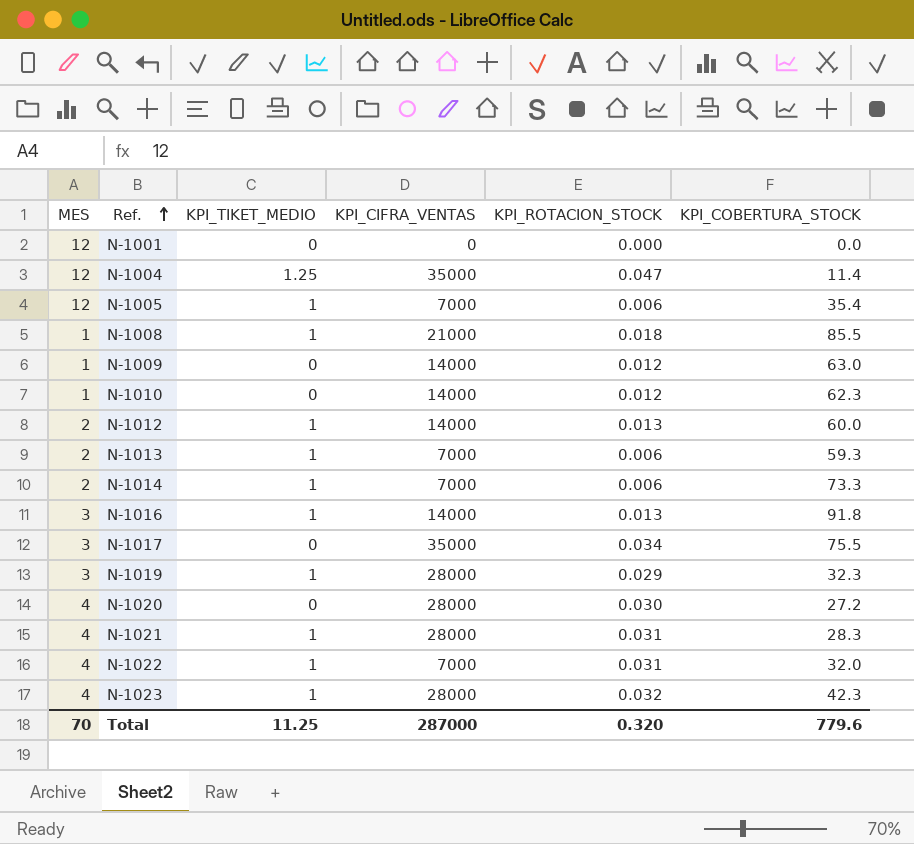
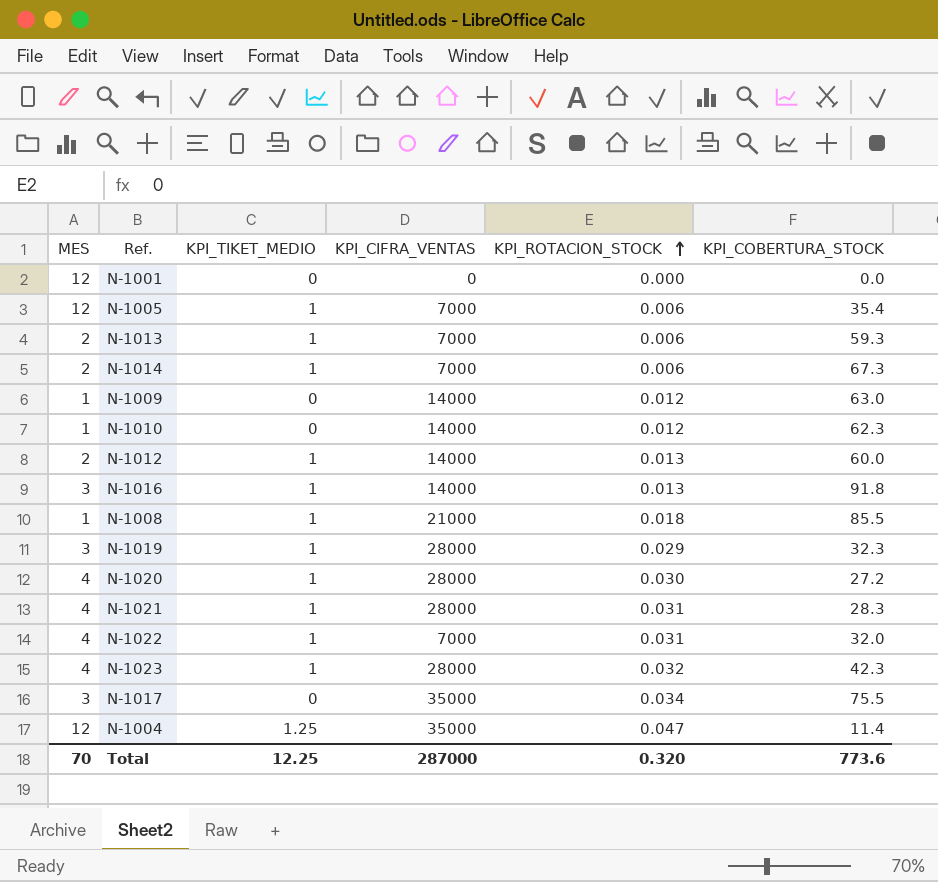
row order: Ref. ascending -> KPI_ROTACION_STOCK ascending
N-1014 | KPI_COBERTURA_STOCK: 73.3 -> 67.3
N-1020 | KPI_TIKET_MEDIO: 0 -> 1
Total | KPI_TIKET_MEDIO: 11.25 -> 12.25
Total | KPI_COBERTURA_STOCK: 779.6 -> 773.6

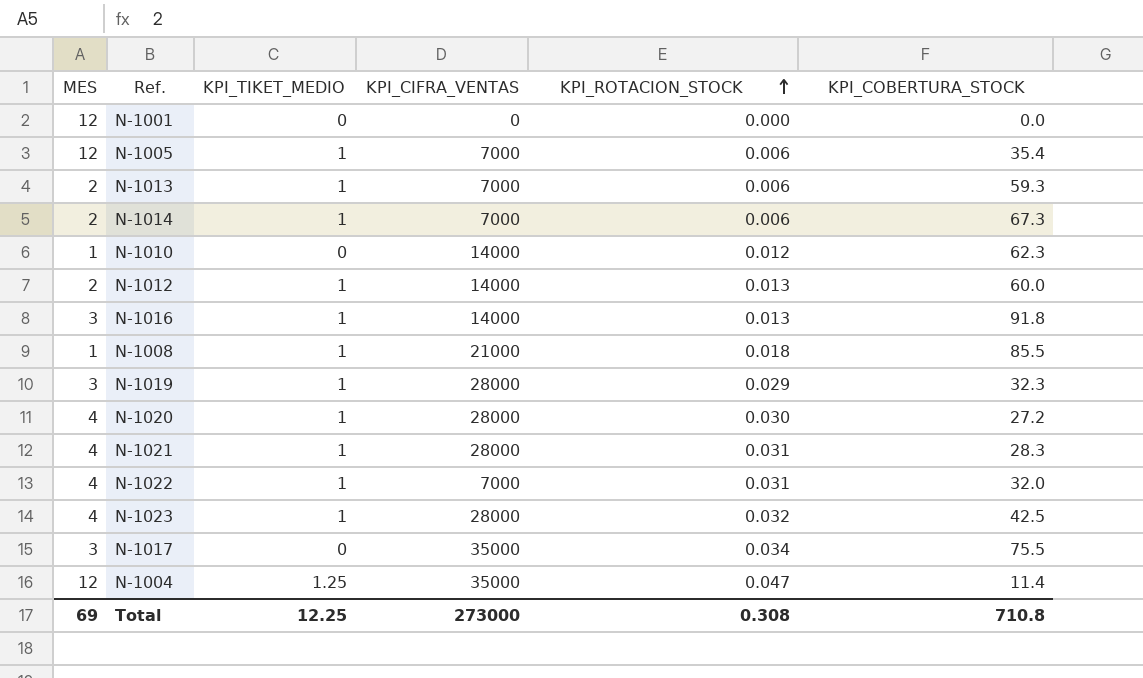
row N-1009: 1 | 0 | 14000 | 0.012 | 63.0 -> none
N-1023 | KPI_COBERTURA_STOCK: 42.3 -> 42.5
Total | MES: 70 -> 69
Total | KPI_CIFRA_VENTAS: 287000 -> 273000
Total | KPI_ROTACION_STOCK: 0.320 -> 0.308
Total | KPI_COBERTURA_STOCK: 773.6 -> 710.8

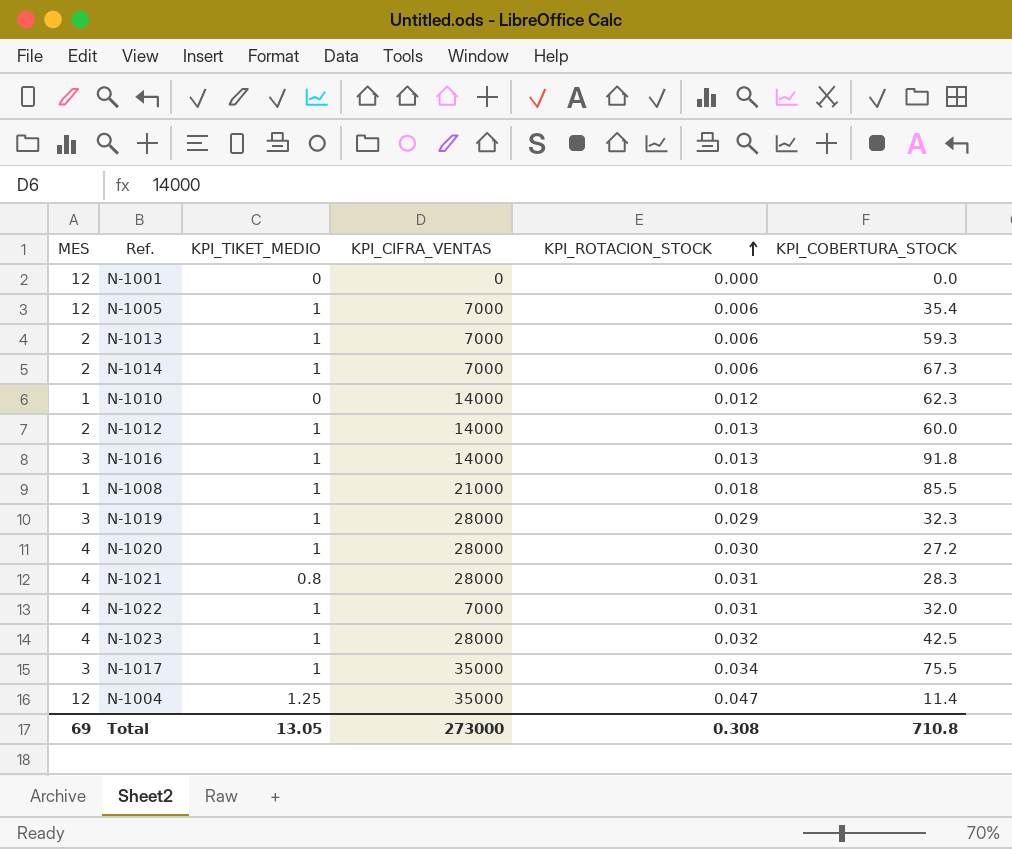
N-1021 | KPI_TIKET_MEDIO: 1 -> 0.8
N-1017 | KPI_TIKET_MEDIO: 0 -> 1
Total | KPI_TIKET_MEDIO: 12.25 -> 13.05

